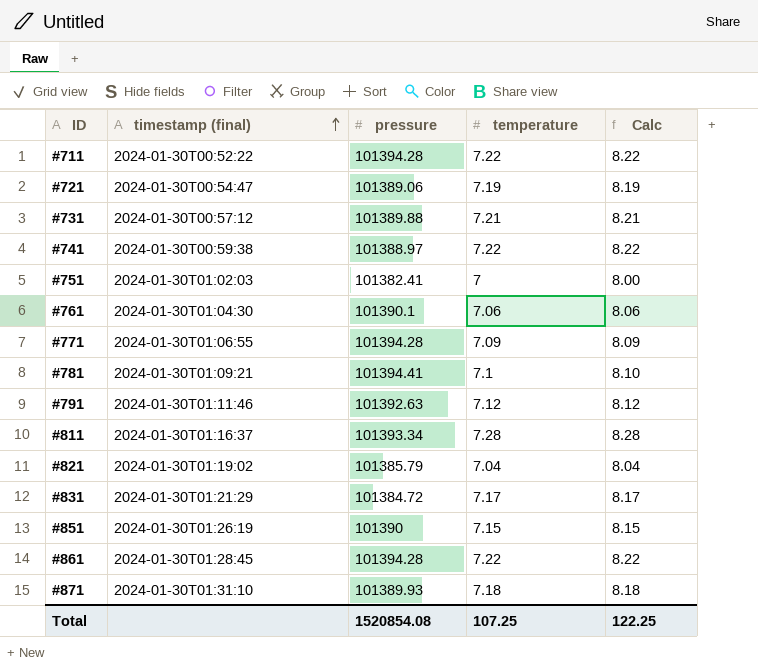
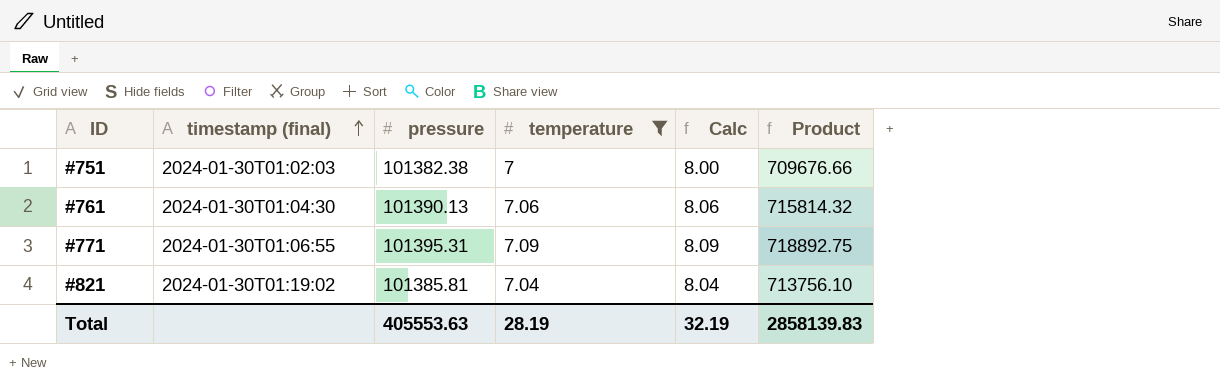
filter: none -> temperature <= 7.09
column Product | formula: none -> [pressure] * [temperature]
#751 | pressure: 101382.41 -> 101382.38
#761 | pressure: 101390.1 -> 101390.13
#771 | pressure: 101394.28 -> 101395.31
#821 | pressure: 101385.79 -> 101385.81
Total | pressure: 1520854.08 -> 405553.63
Total | temperature: 107.25 -> 28.19
Total | Calc: 122.25 -> 32.19

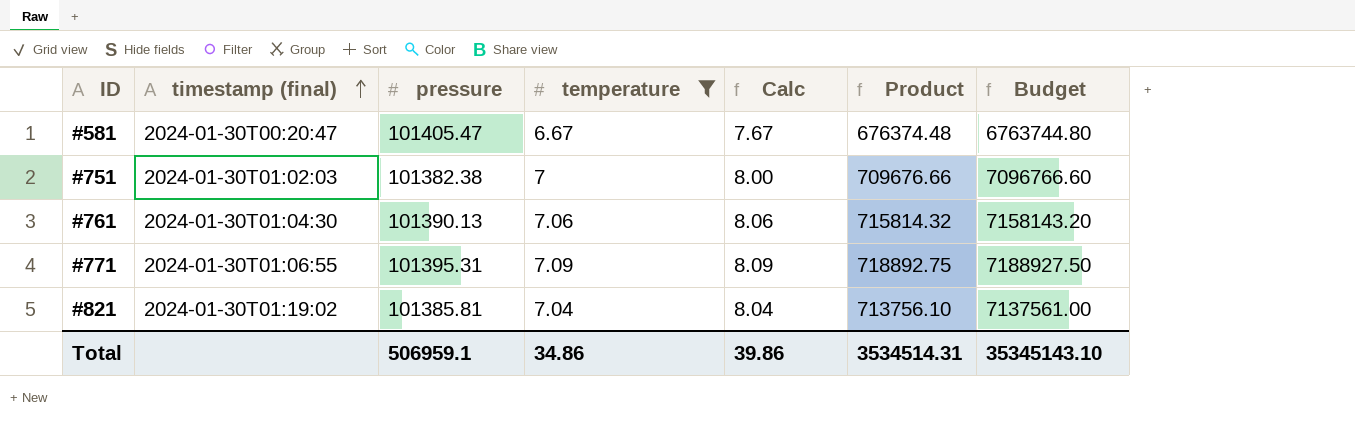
column Budget | formula: none -> [Product] * 10
row #581: none -> 2024-01-30T00:20:47 | 101405.47 | 6.67 | 7.67 | 676374.48 | 6763744.80
Total | pressure: 405553.63 -> 506959.1
Total | temperature: 28.19 -> 34.86
Total | Calc: 32.19 -> 39.86
Total | Product: 2858139.83 -> 3534514.31

